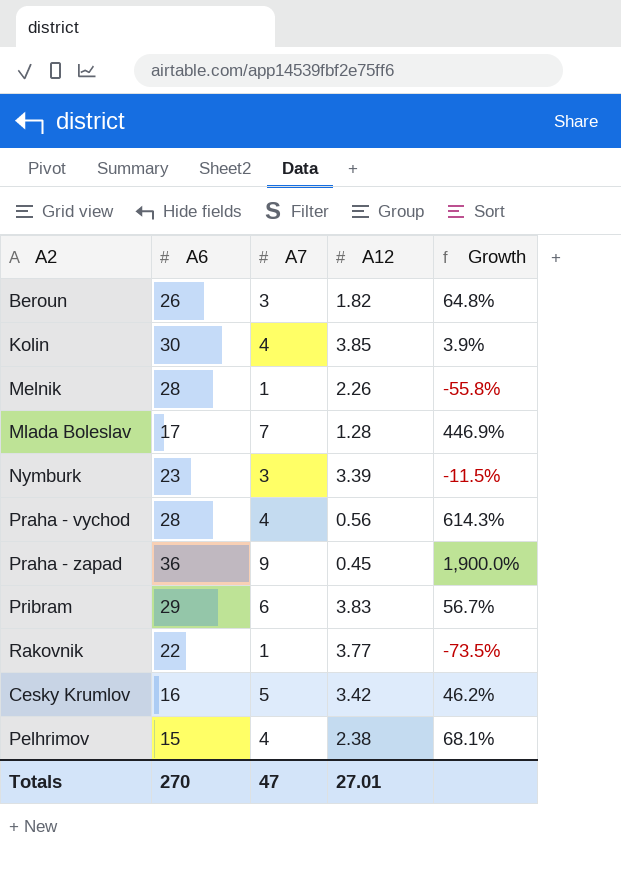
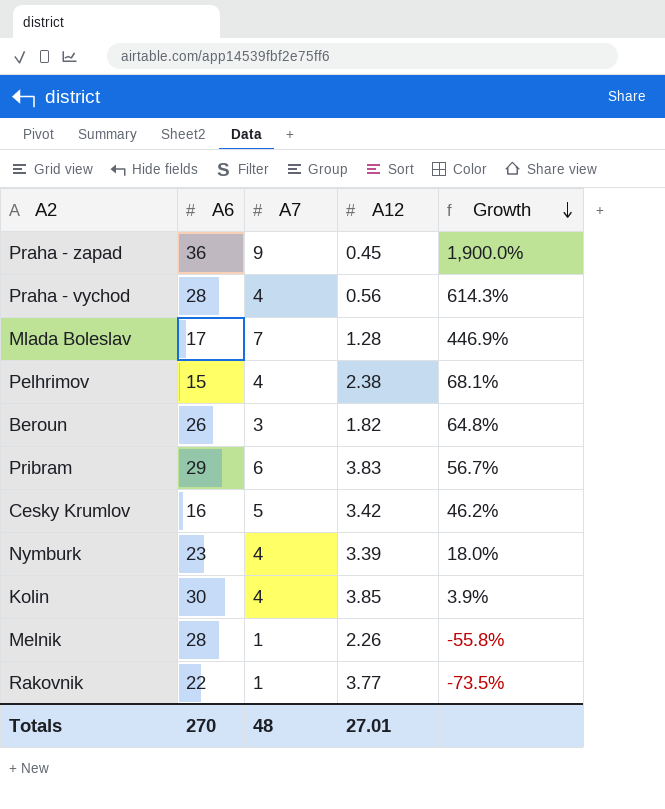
row order: none -> Growth descending
Nymburk | A7: 3 -> 4
Nymburk | Growth: -11.5% -> 18.0%
Totals | A7: 47 -> 48

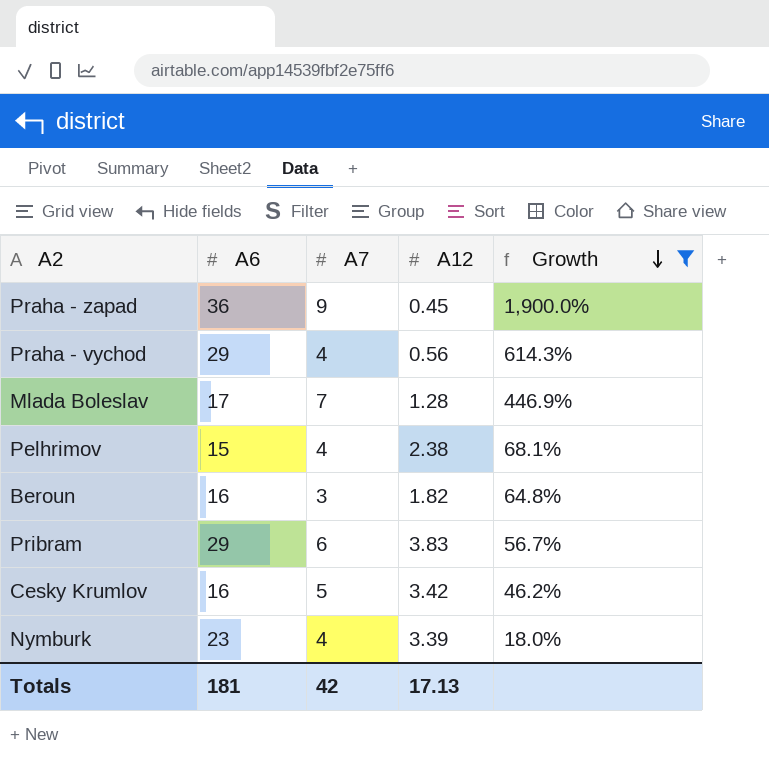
filter: none -> Growth >= 18.0%
Praha - vychod | A6: 28 -> 29
Beroun | A6: 26 -> 16
Totals | A6: 270 -> 181
Totals | A7: 48 -> 42
Totals | A12: 27.01 -> 17.13

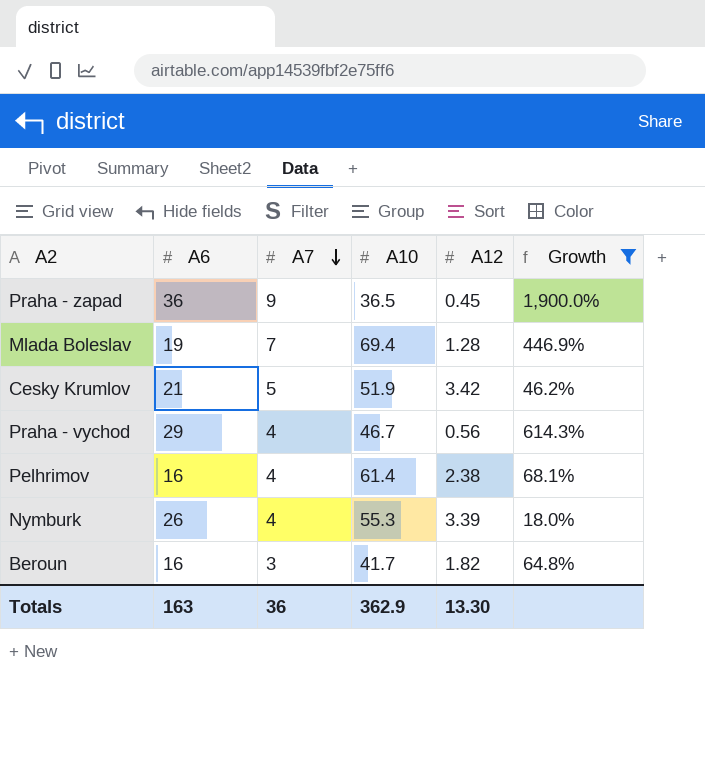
row order: Growth descending -> A7 descending
column A10 | position: none -> 4
row Pribram: 29 | 6 | 3.83 | 56.7% -> none
Mlada Boleslav | A6: 17 -> 19
Cesky Krumlov | A6: 16 -> 21
Pelhrimov | A6: 15 -> 16
Nymburk | A6: 23 -> 26
Totals | A6: 181 -> 163
Totals | A7: 42 -> 36
Totals | A12: 17.13 -> 13.30

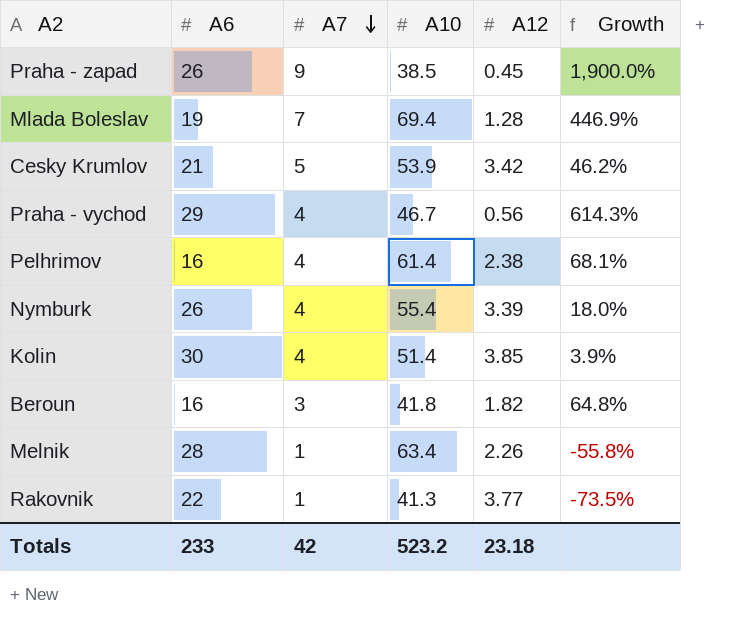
filter: Growth >= 18.0% -> none
Praha - zapad | A6: 36 -> 26
Praha - zapad | A10: 36.5 -> 38.5
Cesky Krumlov | A10: 51.9 -> 53.9
Nymburk | A10: 55.3 -> 55.4
Beroun | A10: 41.7 -> 41.8
Totals | A6: 163 -> 233
Totals | A7: 36 -> 42
Totals | A10: 362.9 -> 523.2
Totals | A12: 13.30 -> 23.18

